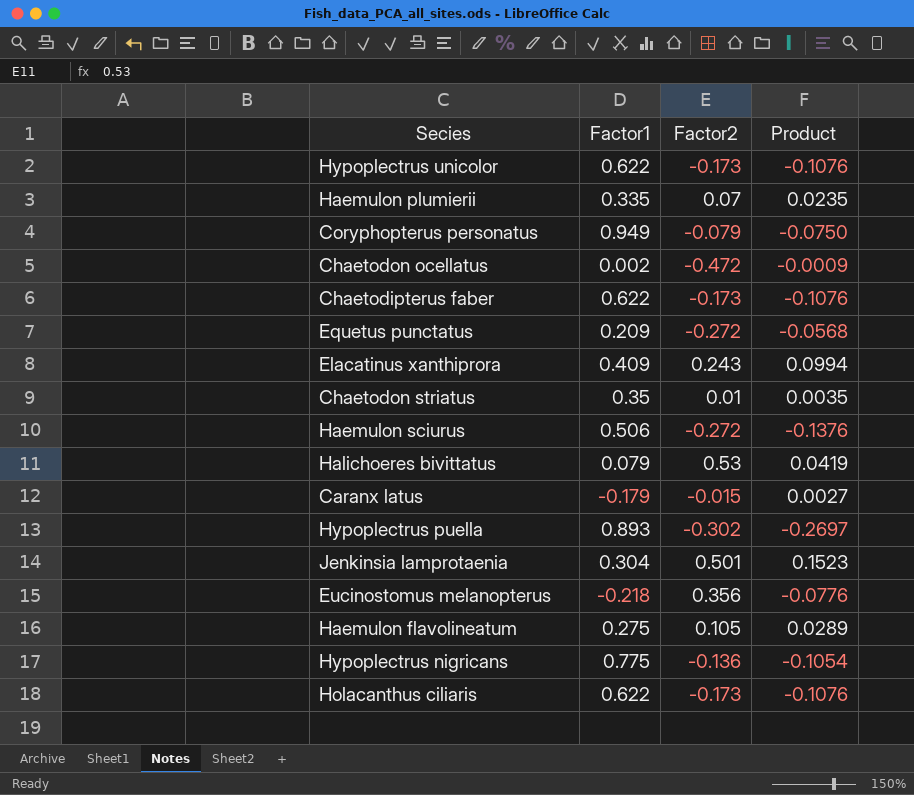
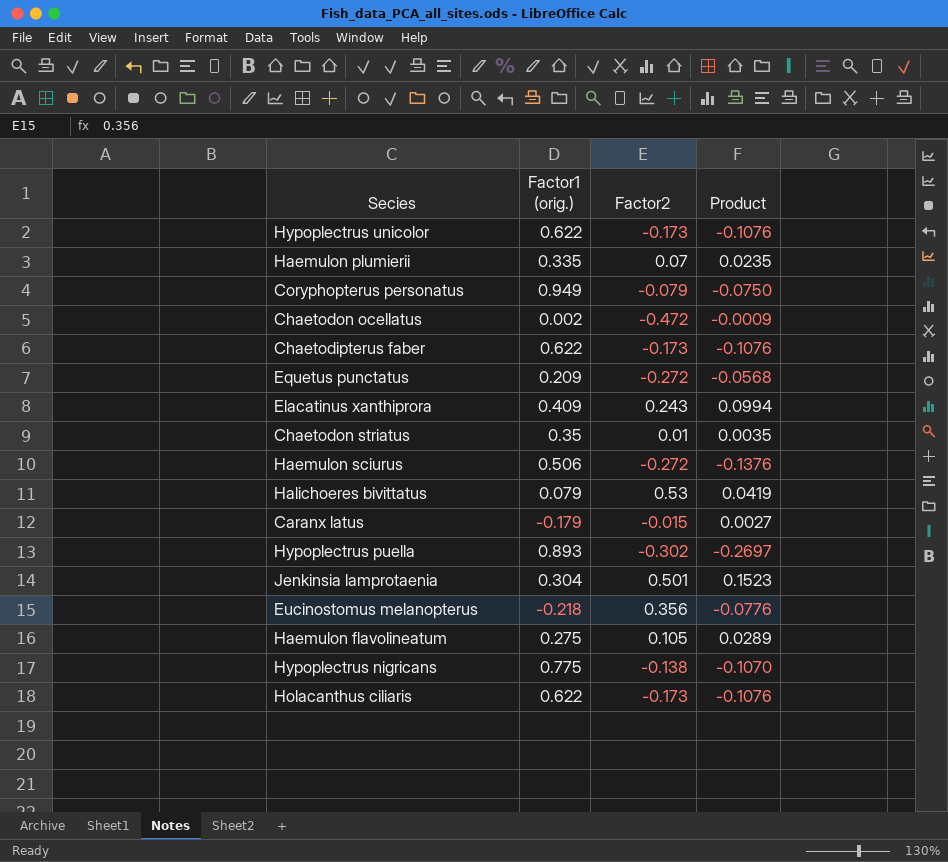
column name: Factor1 -> Factor1 (orig.)
Hypoplectrus nigricans | Factor2: -0.136 -> -0.138
Hypoplectrus nigricans | Product: -0.1054 -> -0.1070

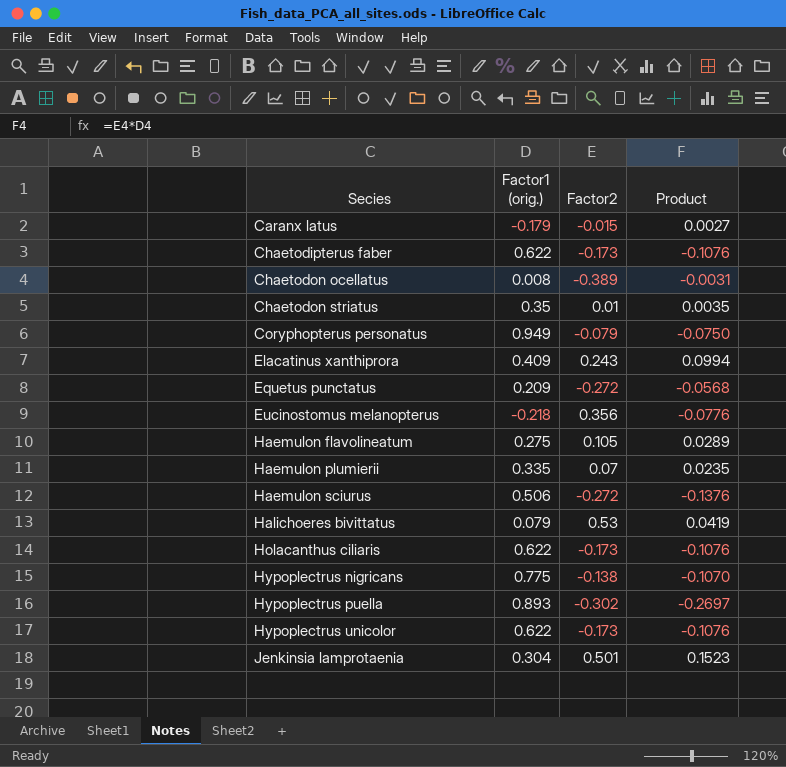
row order: none -> Secies ascending
Chaetodon ocellatus | Factor1 (orig.): 0.002 -> 0.008
Chaetodon ocellatus | Factor2: -0.472 -> -0.389
Chaetodon ocellatus | Product: -0.0009 -> -0.0031

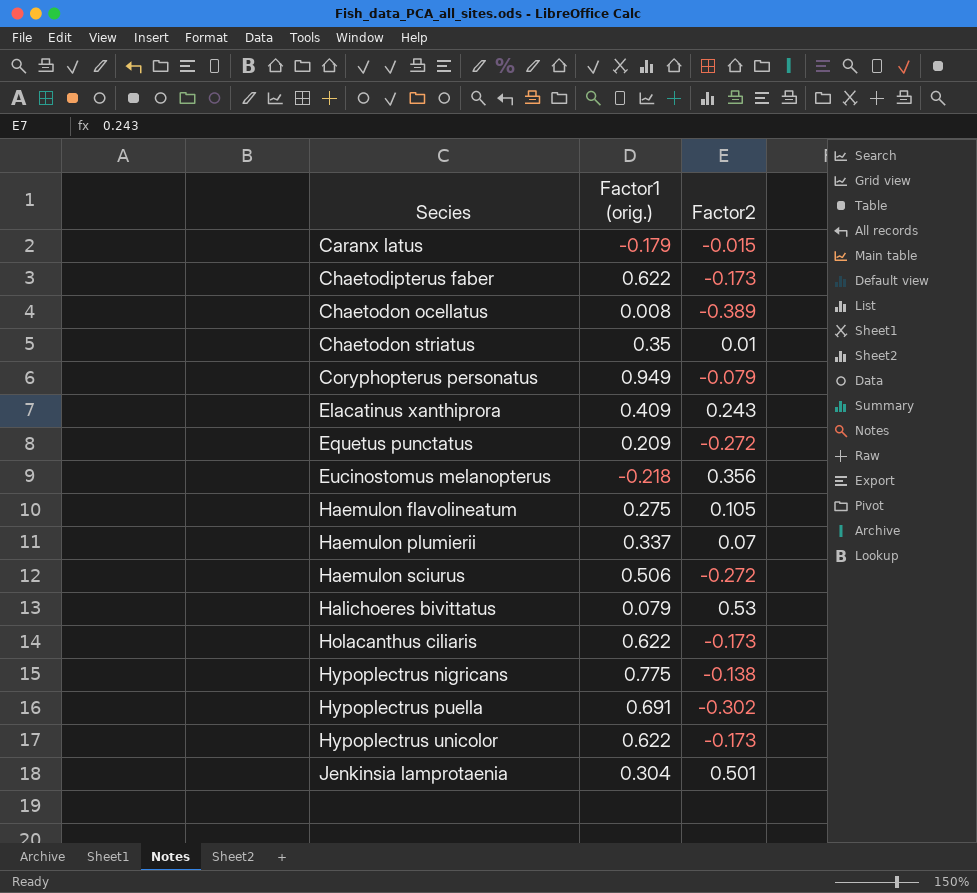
column Product | formula: [Factor1 (orig.)] * [Factor2] -> none
Haemulon plumierii | Factor1 (orig.): 0.335 -> 0.337
Hypoplectrus puella | Factor1 (orig.): 0.893 -> 0.691

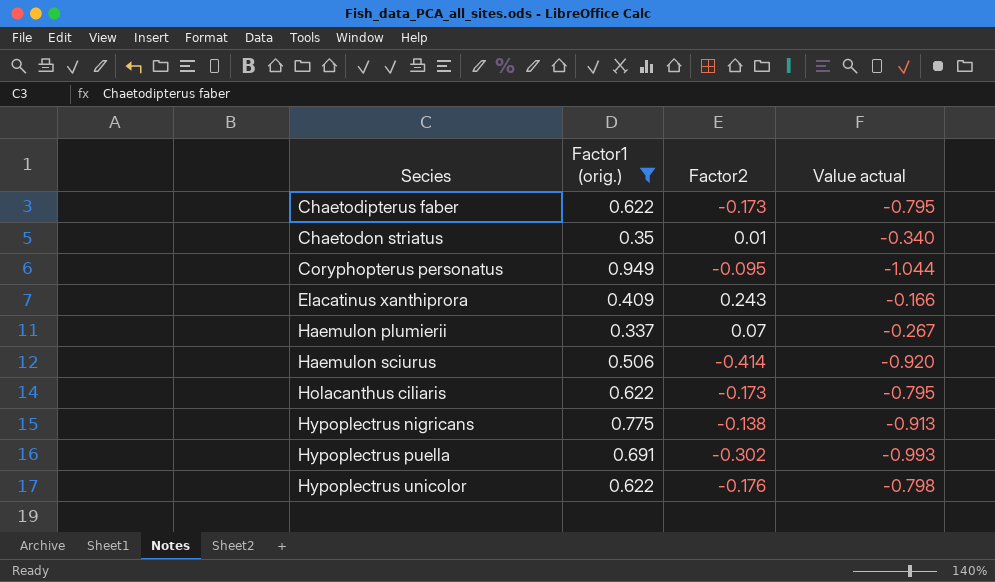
filter: none -> Factor1 (orig.) >= 0.337
column Value actual | formula: none -> [Factor2] - [Factor1 (orig.)]
Coryphopterus personatus | Factor2: -0.079 -> -0.095
Haemulon sciurus | Factor2: -0.272 -> -0.414
Hypoplectrus unicolor | Factor2: -0.173 -> -0.176

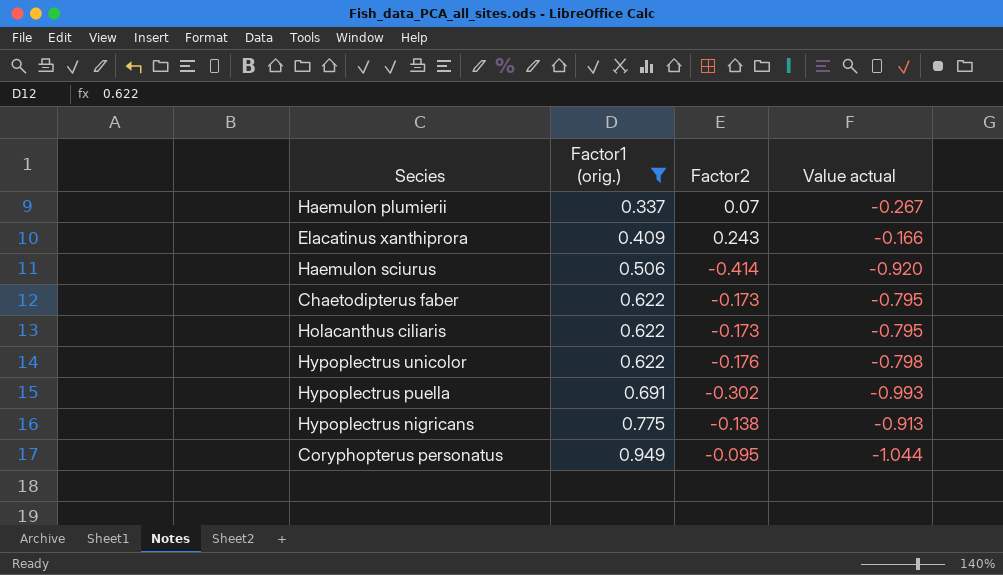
row order: Secies ascending -> Factor1 (orig.) ascending
row Chaetodon striatus: 0.35 | 0.01 | -0.340 -> none

